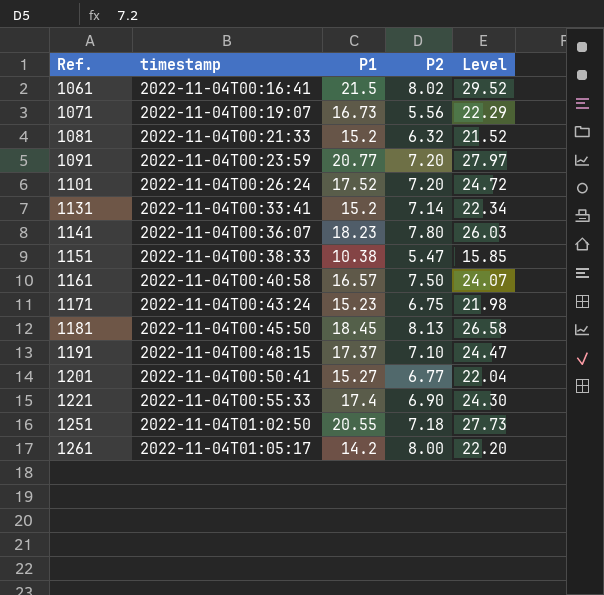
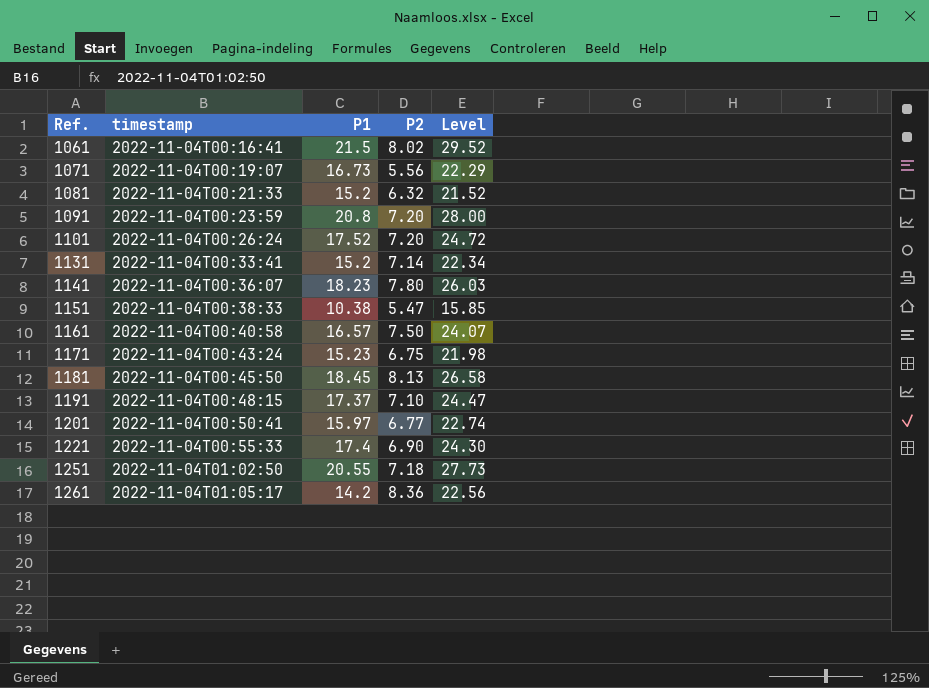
1091 | P1: 20.77 -> 20.8
1091 | Level: 27.97 -> 28.00
1201 | P1: 15.27 -> 15.97
1201 | Level: 22.04 -> 22.74
1261 | P2: 8.00 -> 8.36
1261 | Level: 22.20 -> 22.56

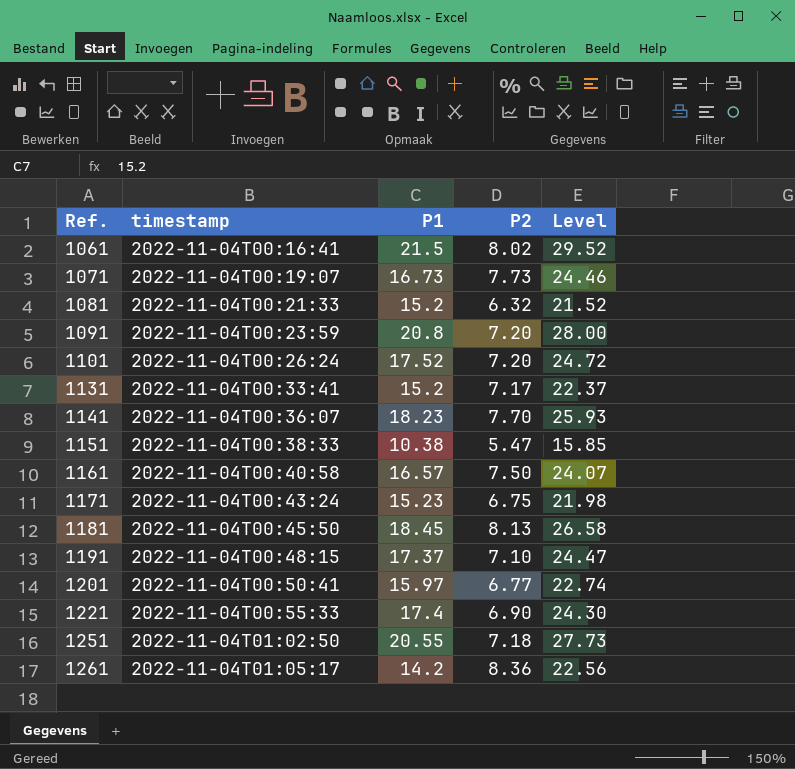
1071 | P2: 5.56 -> 7.73
1071 | Level: 22.29 -> 24.46
1131 | P2: 7.14 -> 7.17
1131 | Level: 22.34 -> 22.37
1141 | P2: 7.80 -> 7.70
1141 | Level: 26.03 -> 25.93

